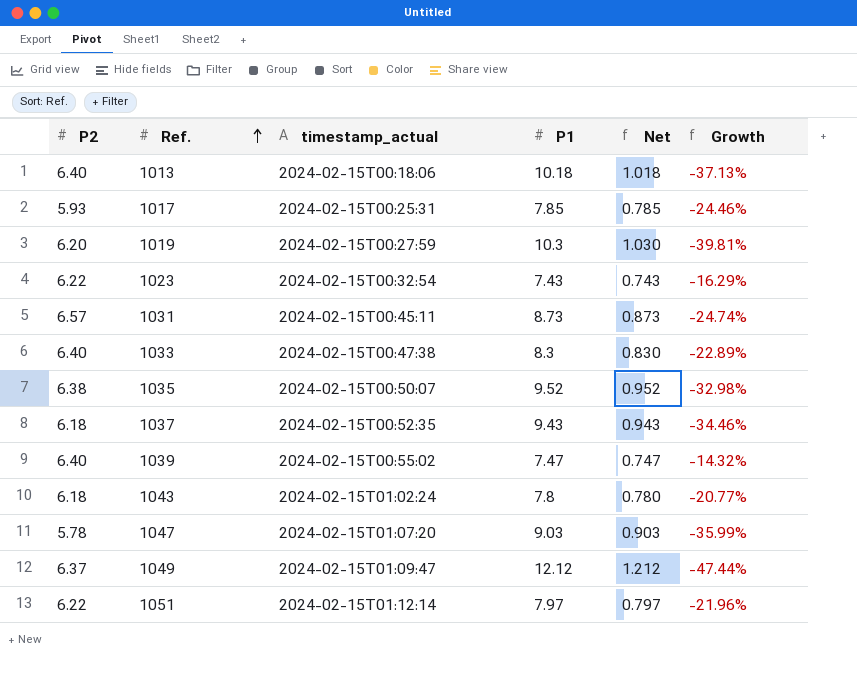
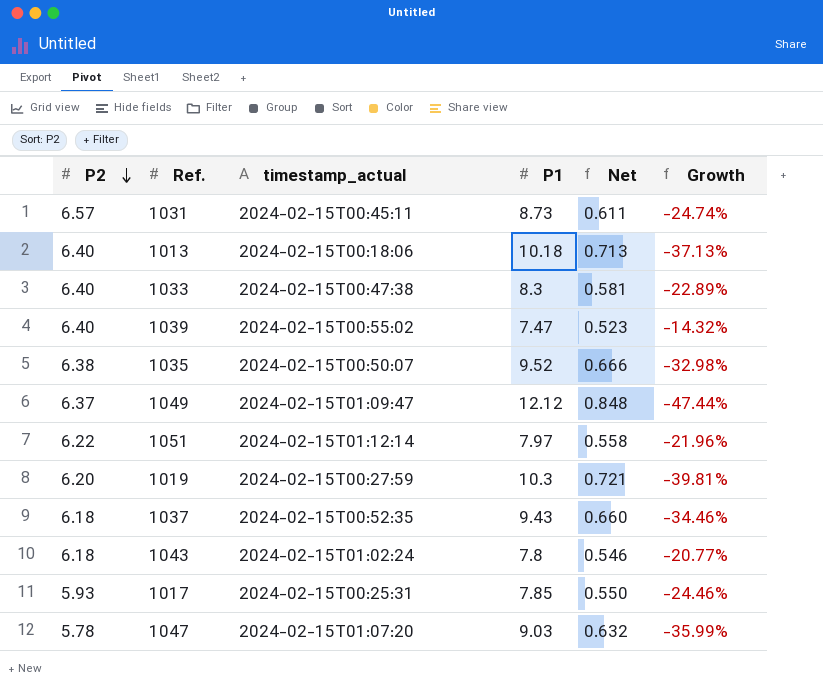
row order: Ref. ascending -> P2 descending
column Net | formula: [P1] * 0.1 -> [P1] * 0.07
row 1023: 6.22 | 2024-02-15T00:32:54 | 7.43 | 0.743 | -16.29% -> none

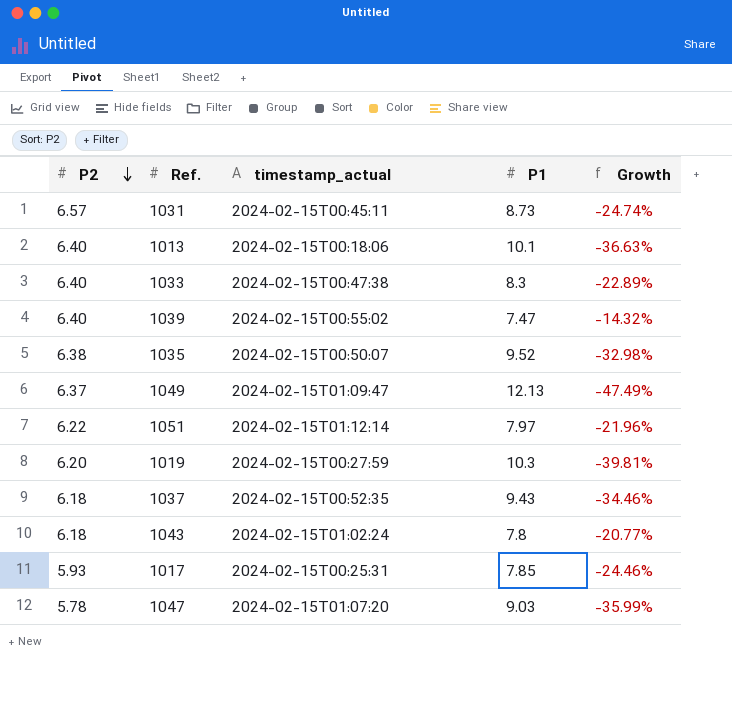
column Net | formula: [P1] * 0.07 -> none
1013 | P1: 10.18 -> 10.1
1013 | Growth: -37.13% -> -36.63%
1049 | P1: 12.12 -> 12.13
1049 | Growth: -47.44% -> -47.49%

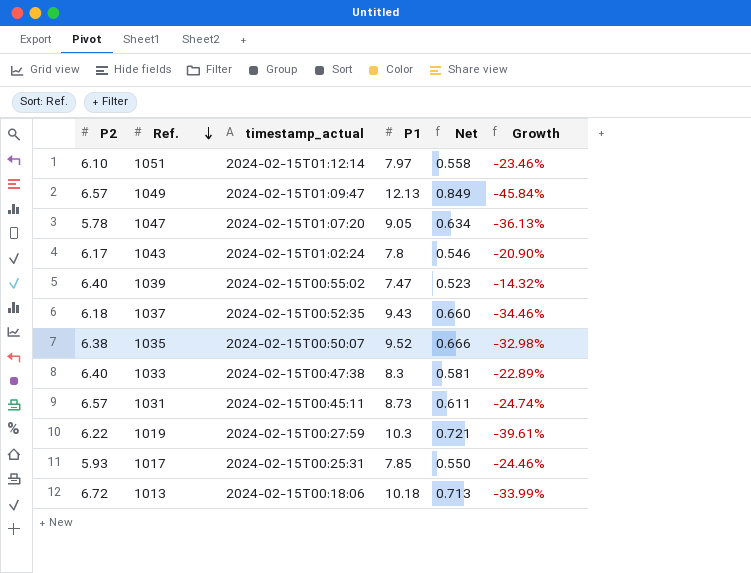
row order: P2 descending -> Ref. descending
column Net | formula: none -> [P1] * 0.07
1051 | P2: 6.22 -> 6.10
1051 | Growth: -21.96% -> -23.46%
1049 | P2: 6.37 -> 6.57
1049 | Growth: -47.49% -> -45.84%
1047 | P1: 9.03 -> 9.05
1047 | Growth: -35.99% -> -36.13%
1043 | P2: 6.18 -> 6.17
1043 | Growth: -20.77% -> -20.90%
1019 | P2: 6.20 -> 6.22
1019 | Growth: -39.81% -> -39.61%
1013 | P2: 6.40 -> 6.72
1013 | P1: 10.1 -> 10.18
1013 | Growth: -36.63% -> -33.99%

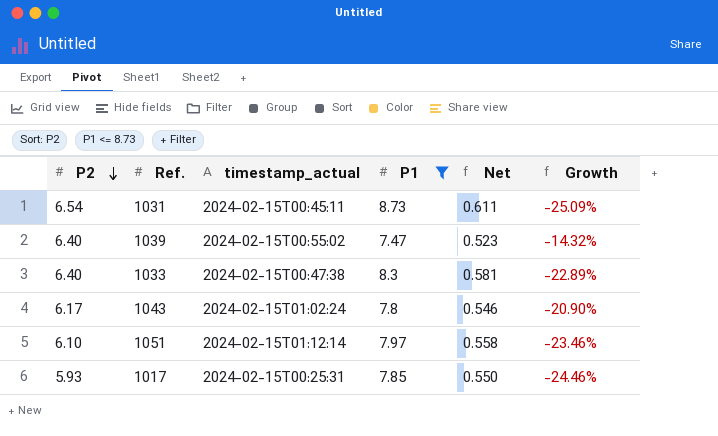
filter: none -> P1 <= 8.73
row order: Ref. descending -> P2 descending
1031 | P2: 6.57 -> 6.54
1031 | Growth: -24.74% -> -25.09%

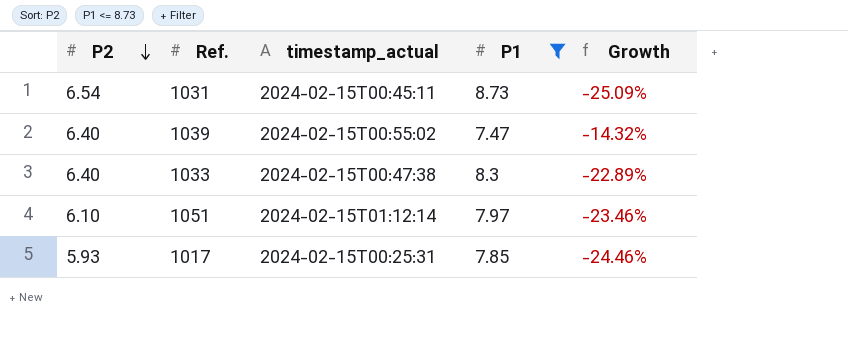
column Net | formula: [P1] * 0.07 -> none
row 1043: 6.17 | 2024-02-15T01:02:24 | 7.8 | 0.546 | -20.90% -> none

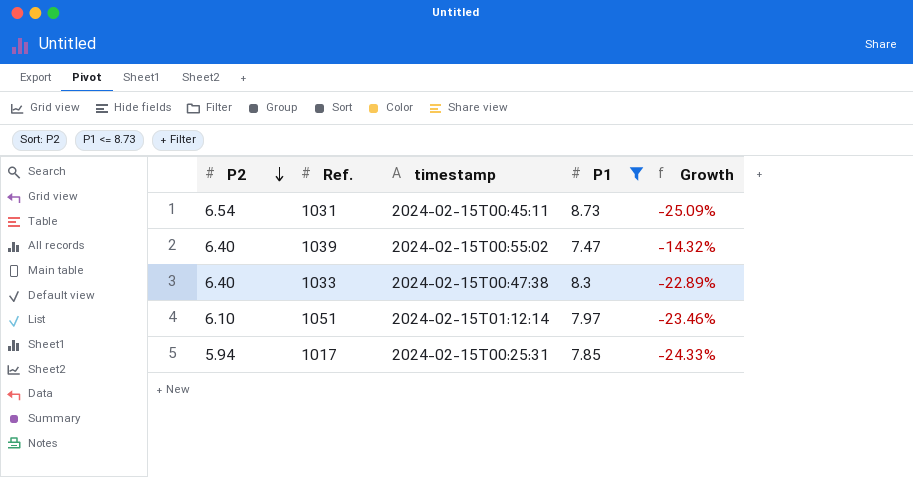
column name: timestamp_actual -> timestamp
1017 | P2: 5.93 -> 5.94
1017 | Growth: -24.46% -> -24.33%

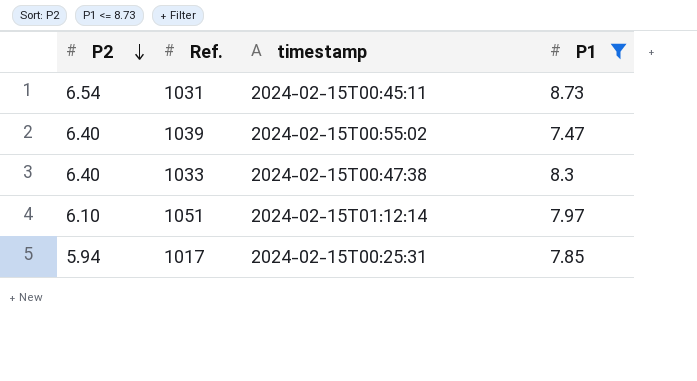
column Growth | formula: ([P2] - [P1]) / [P1] -> none

